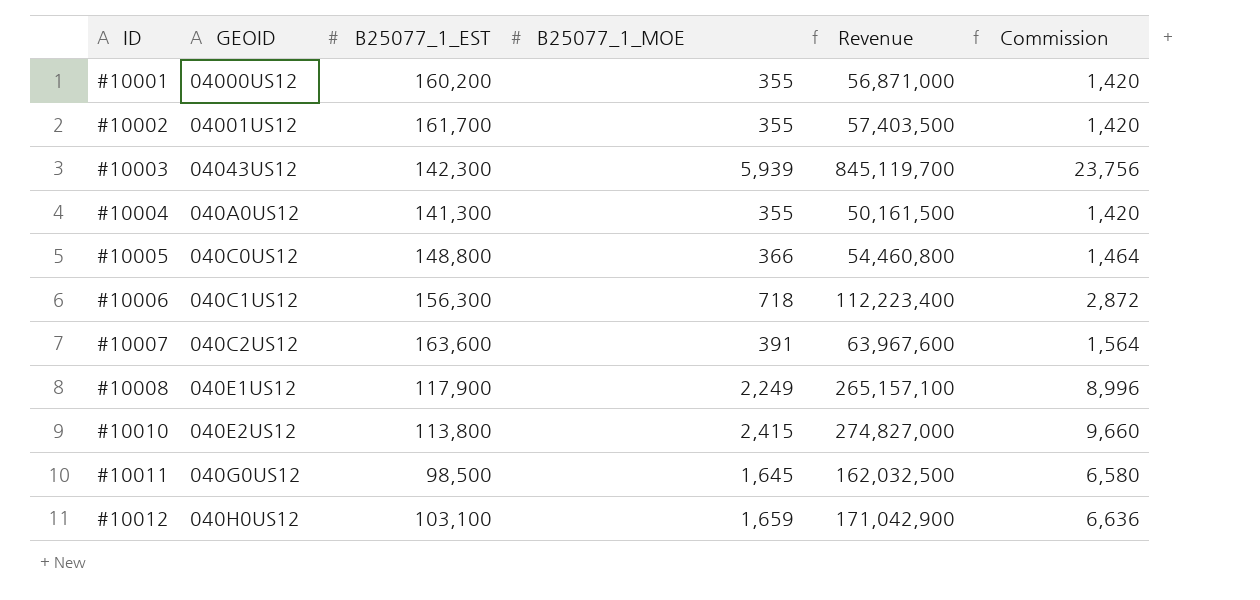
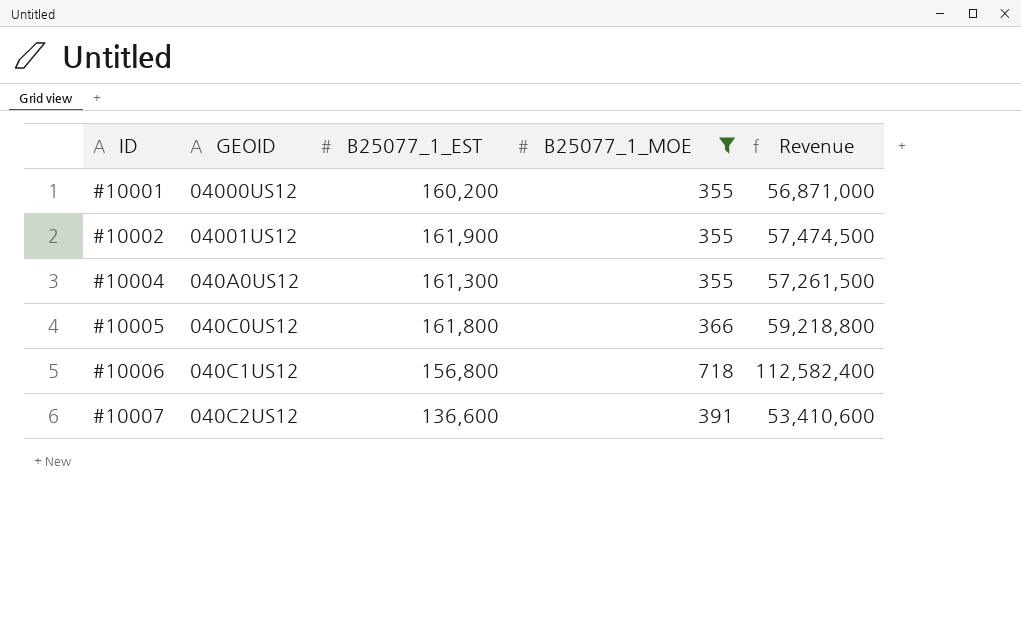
filter: none -> B25077_1_MOE <= 718
column Commission | formula: [B25077_1_MOE] * 4 -> none
#10002 | B25077_1_EST: 161,700 -> 161,900
#10002 | Revenue: 57,403,500 -> 57,474,500
#10004 | B25077_1_EST: 141,300 -> 161,300
#10004 | Revenue: 50,161,500 -> 57,261,500
#10005 | B25077_1_EST: 148,800 -> 161,800
#10005 | Revenue: 54,460,800 -> 59,218,800
#10006 | B25077_1_EST: 156,300 -> 156,800
#10006 | Revenue: 112,223,400 -> 112,582,400
#10007 | B25077_1_EST: 163,600 -> 136,600
#10007 | Revenue: 63,967,600 -> 53,410,600

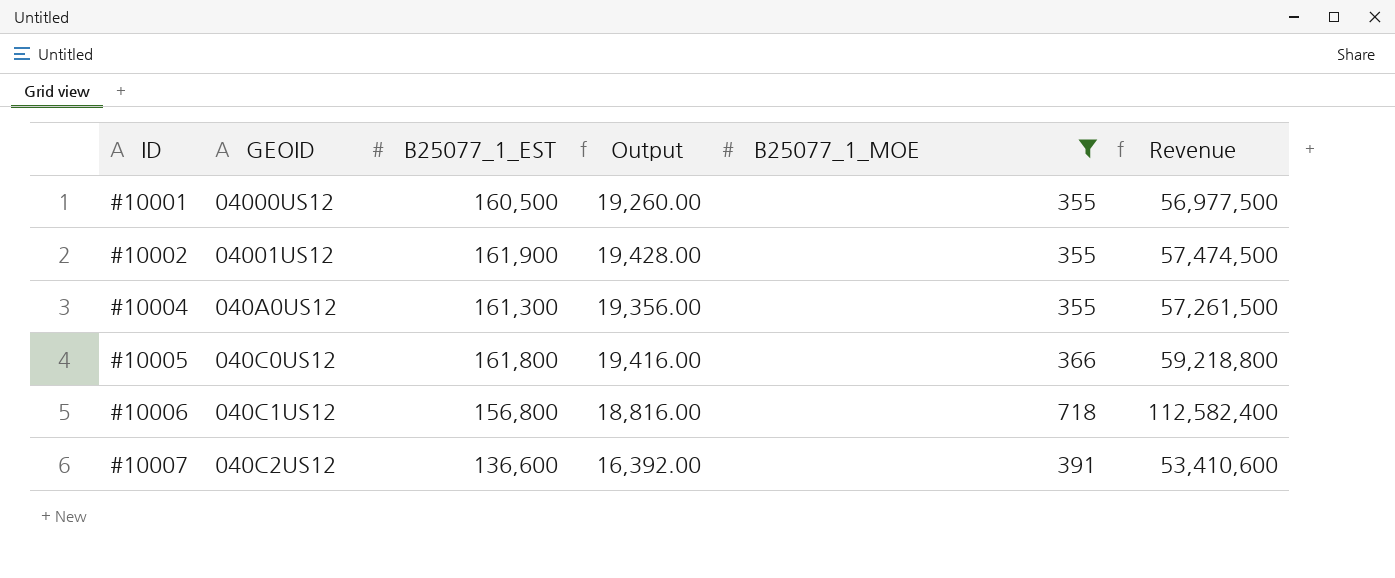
column Output | formula: none -> [B25077_1_EST] * 0.12
#10001 | B25077_1_EST: 160,200 -> 160,500
#10001 | Revenue: 56,871,000 -> 56,977,500

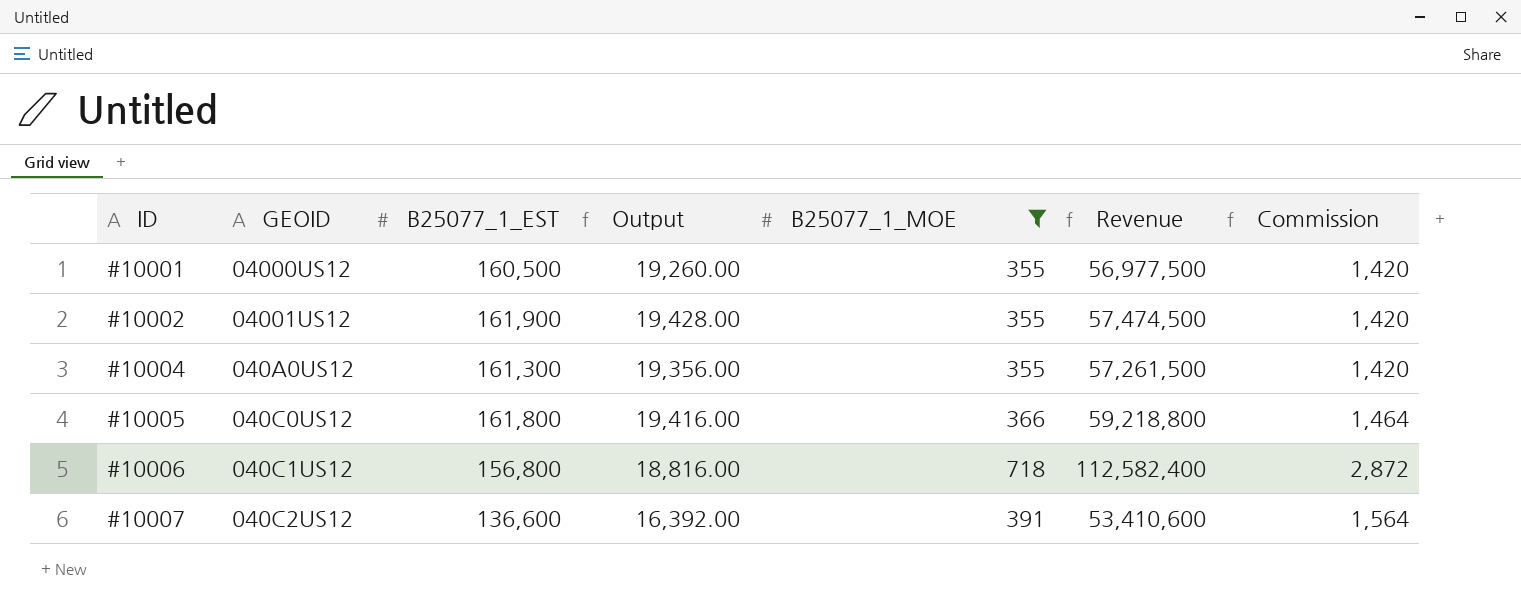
column Commission | formula: none -> [B25077_1_MOE] * 4

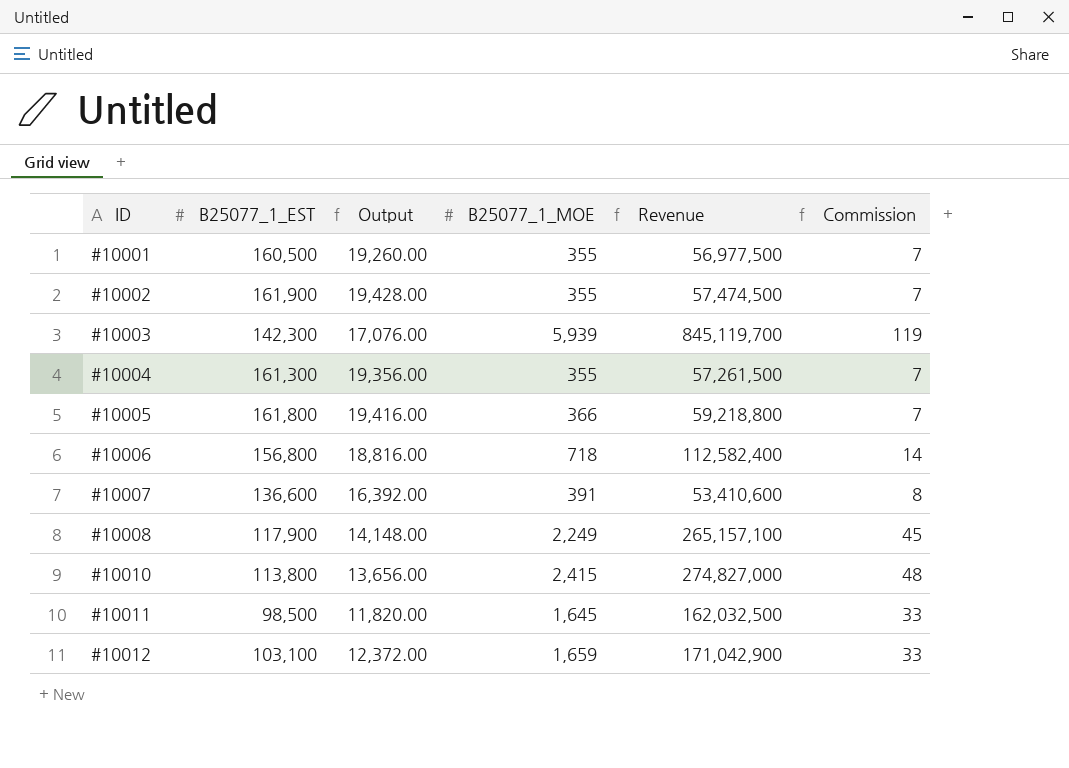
filter: B25077_1_MOE <= 718 -> none
column GEOID | position: 2 -> none
column Commission | formula: [B25077_1_MOE] * 4 -> [B25077_1_MOE] * 0.02

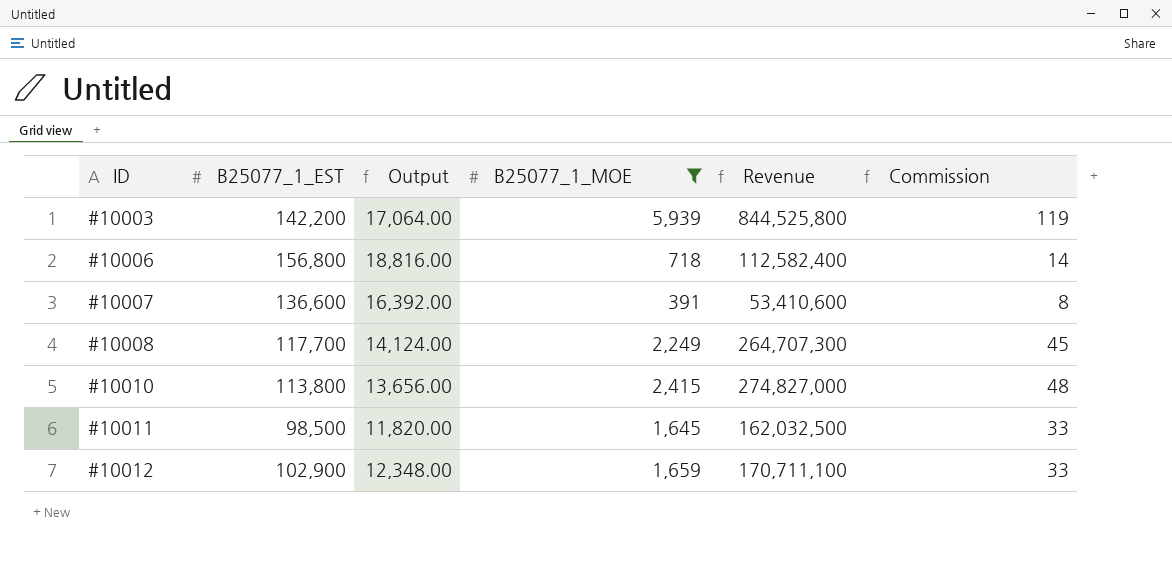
filter: none -> B25077_1_MOE >= 391
#10003 | B25077_1_EST: 142,300 -> 142,200
#10003 | Output: 17,076.00 -> 17,064.00
#10003 | Revenue: 845,119,700 -> 844,525,800
#10008 | B25077_1_EST: 117,900 -> 117,700
#10008 | Output: 14,148.00 -> 14,124.00
#10008 | Revenue: 265,157,100 -> 264,707,300
#10012 | B25077_1_EST: 103,100 -> 102,900
#10012 | Output: 12,372.00 -> 12,348.00
#10012 | Revenue: 171,042,900 -> 170,711,100

